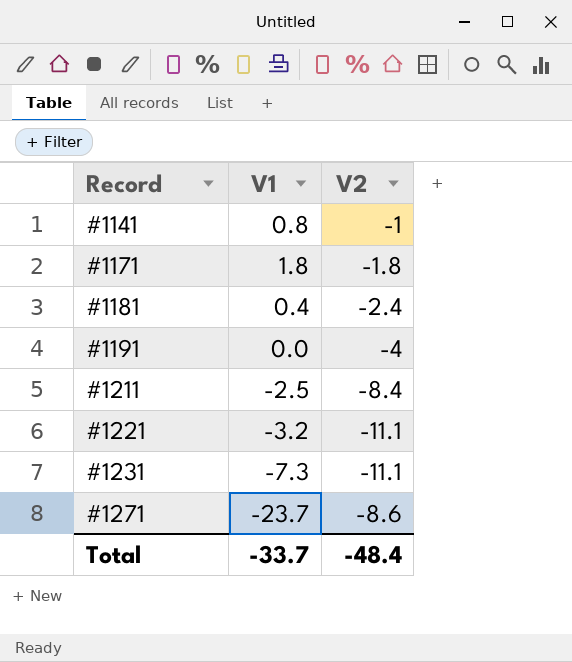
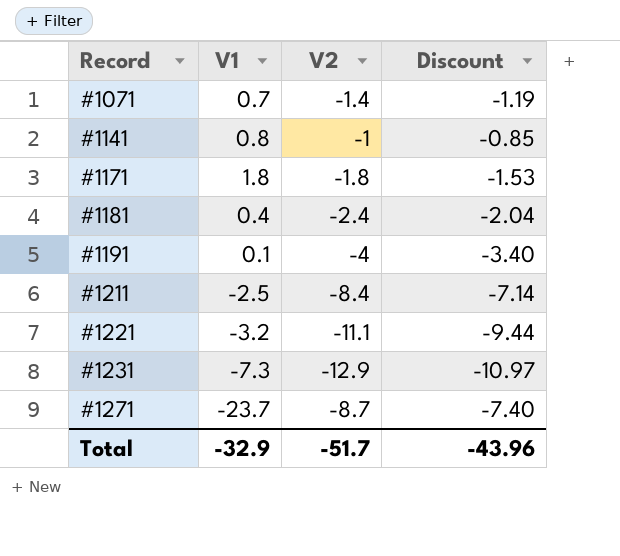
column Discount | formula: none -> [V2] * 0.85
row #1071: none -> 0.7 | -1.4 | -1.19
#1191 | V1: 0.0 -> 0.1
#1231 | V2: -11.1 -> -12.9
#1271 | V2: -8.6 -> -8.7
Total | V1: -33.7 -> -32.9
Total | V2: -48.4 -> -51.7

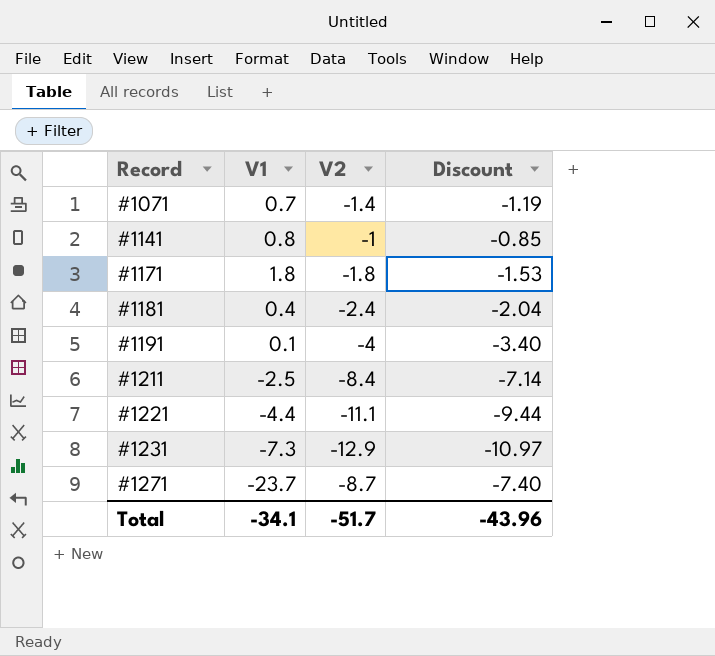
#1221 | V1: -3.2 -> -4.4
Total | V1: -32.9 -> -34.1

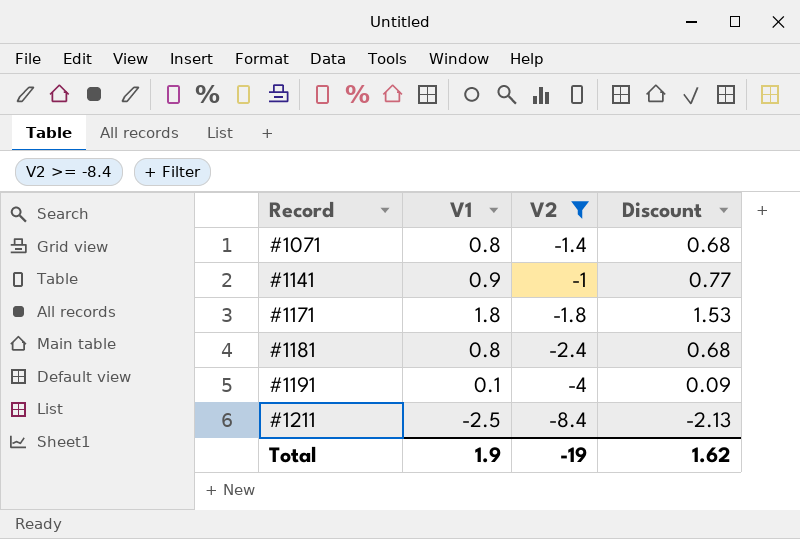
filter: none -> V2 >= -8.4
column Discount | formula: [V2] * 0.85 -> [V1] * 0.85
#1071 | V1: 0.7 -> 0.8
#1141 | V1: 0.8 -> 0.9
#1181 | V1: 0.4 -> 0.8
Total | V1: -34.1 -> 1.9
Total | V2: -51.7 -> -19
Total | Discount: -43.96 -> 1.62

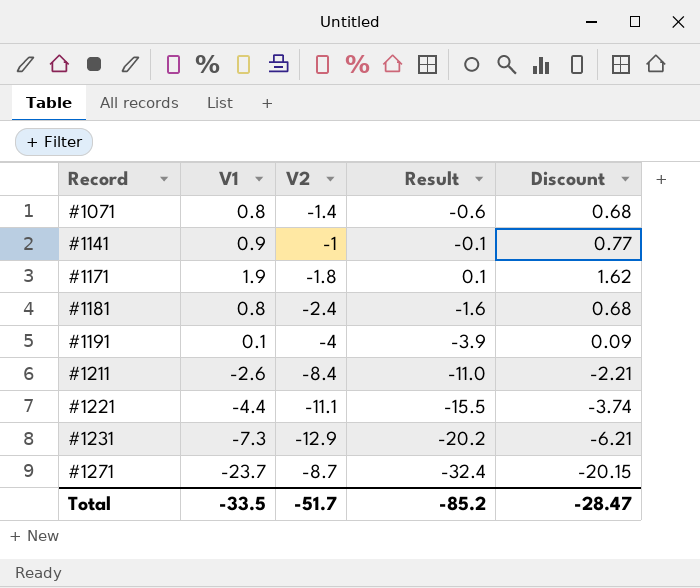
filter: V2 >= -8.4 -> none
column Result | formula: none -> [V1] + [V2]
#1171 | V1: 1.8 -> 1.9
#1171 | Discount: 1.53 -> 1.62
#1211 | V1: -2.5 -> -2.6
#1211 | Discount: -2.13 -> -2.21
Total | V1: 1.9 -> -33.5
Total | V2: -19 -> -51.7
Total | Discount: 1.62 -> -28.47

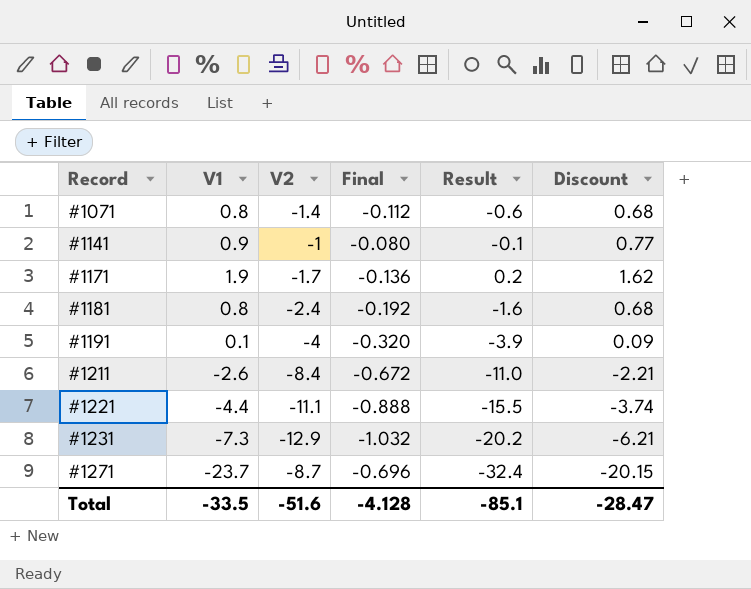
column Final | formula: none -> [V2] * 0.08
#1171 | V2: -1.8 -> -1.7
#1171 | Result: 0.1 -> 0.2
Total | V2: -51.7 -> -51.6
Total | Result: -85.2 -> -85.1

